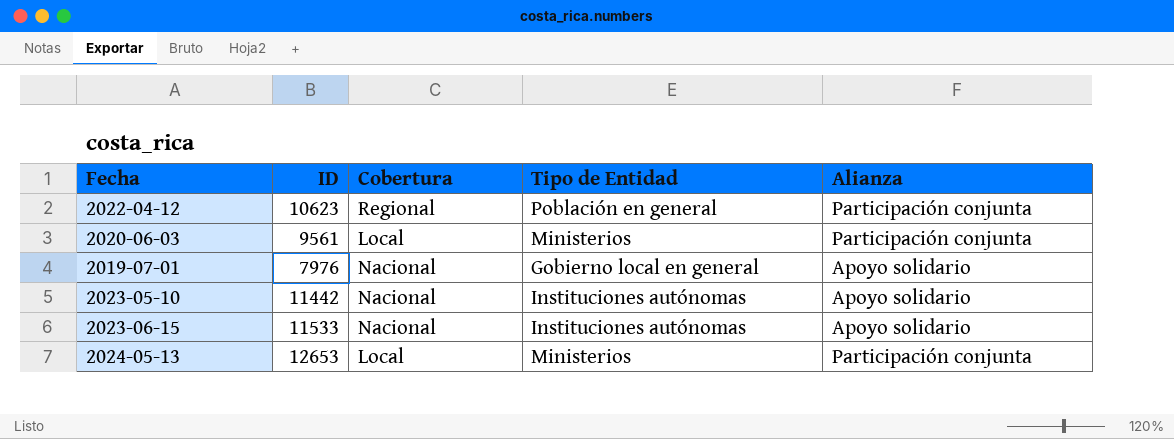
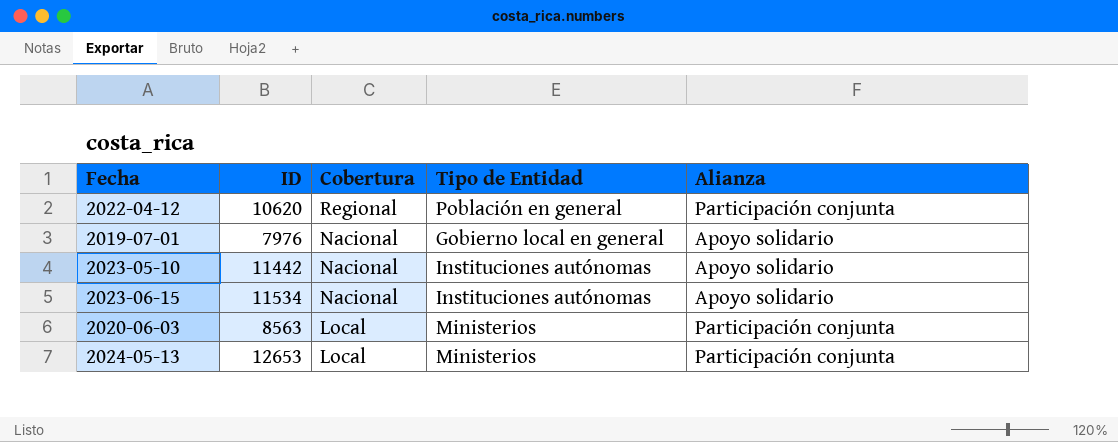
row order: none -> Cobertura descending
2022-04-12 | ID: 10623 -> 10620
2023-06-15 | ID: 11533 -> 11534
2020-06-03 | ID: 9561 -> 8563

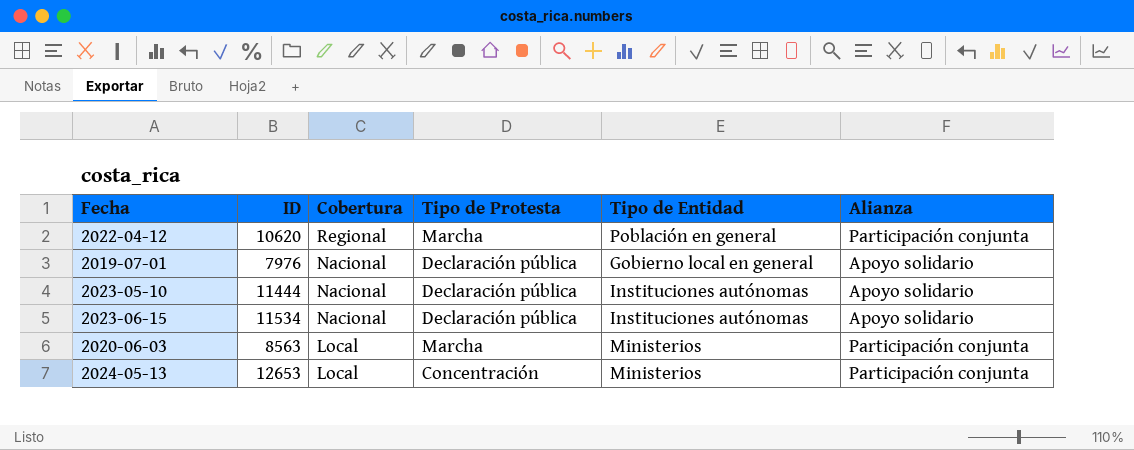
column Tipo de Protesta | position: none -> 4
2023-05-10 | ID: 11442 -> 11444

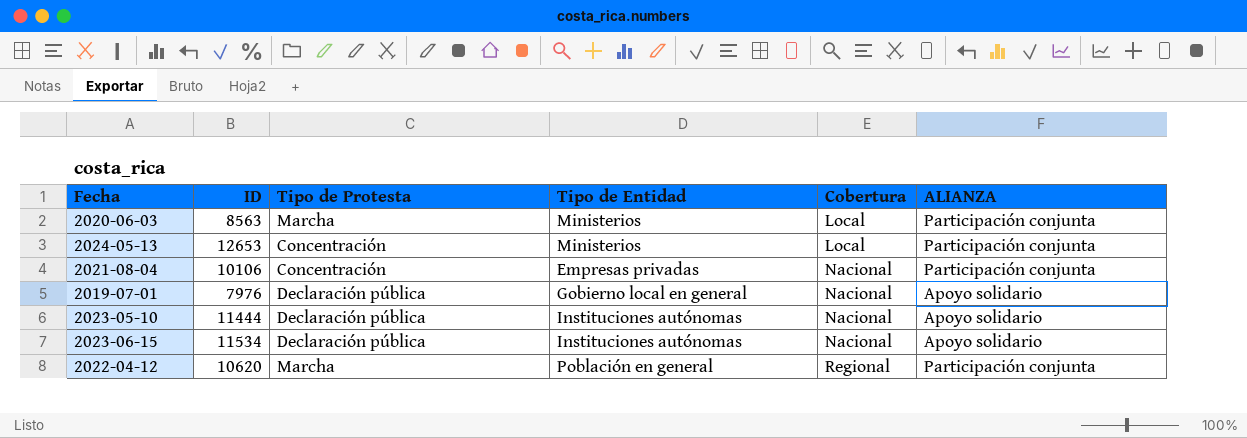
row order: Cobertura descending -> Cobertura ascending
column Cobertura | position: 3 -> 5
column name: Alianza -> ALIANZA
row 2021-08-04: none -> 10106 | Concentración | Empresas privadas | Nacional | Participación conjunta

